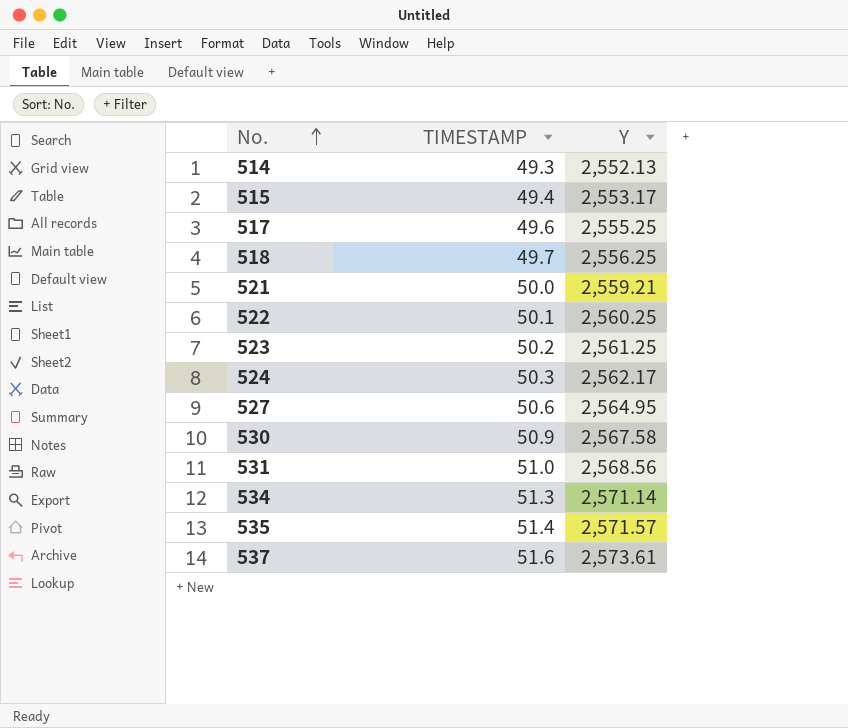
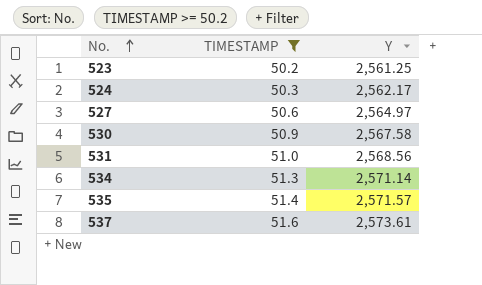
filter: none -> TIMESTAMP >= 50.2
527 | Y: 2,564.95 -> 2,564.97

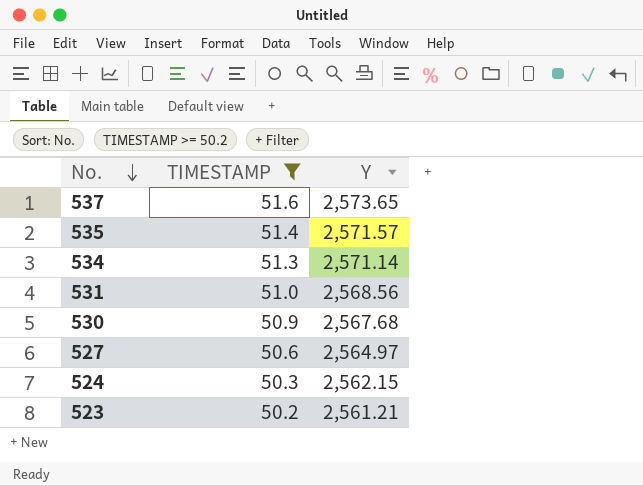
row order: No. ascending -> No. descending
537 | Y: 2,573.61 -> 2,573.65
530 | Y: 2,567.58 -> 2,567.68
524 | Y: 2,562.17 -> 2,562.15
523 | Y: 2,561.25 -> 2,561.21

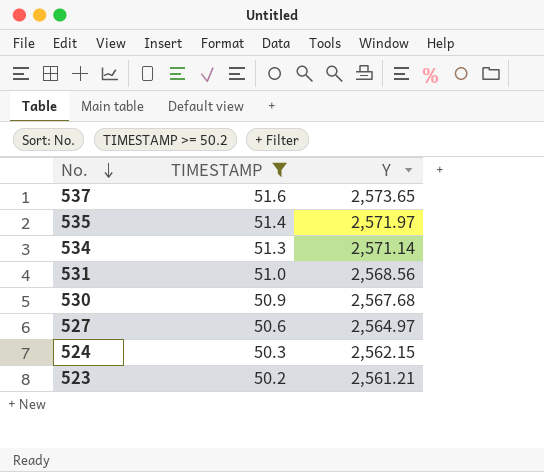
535 | Y: 2,571.57 -> 2,571.97

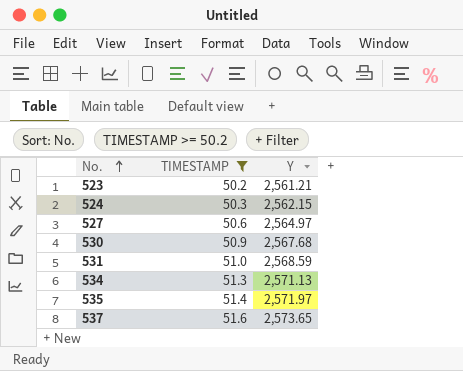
row order: No. descending -> No. ascending
531 | Y: 2,568.56 -> 2,568.59
534 | Y: 2,571.14 -> 2,571.13

